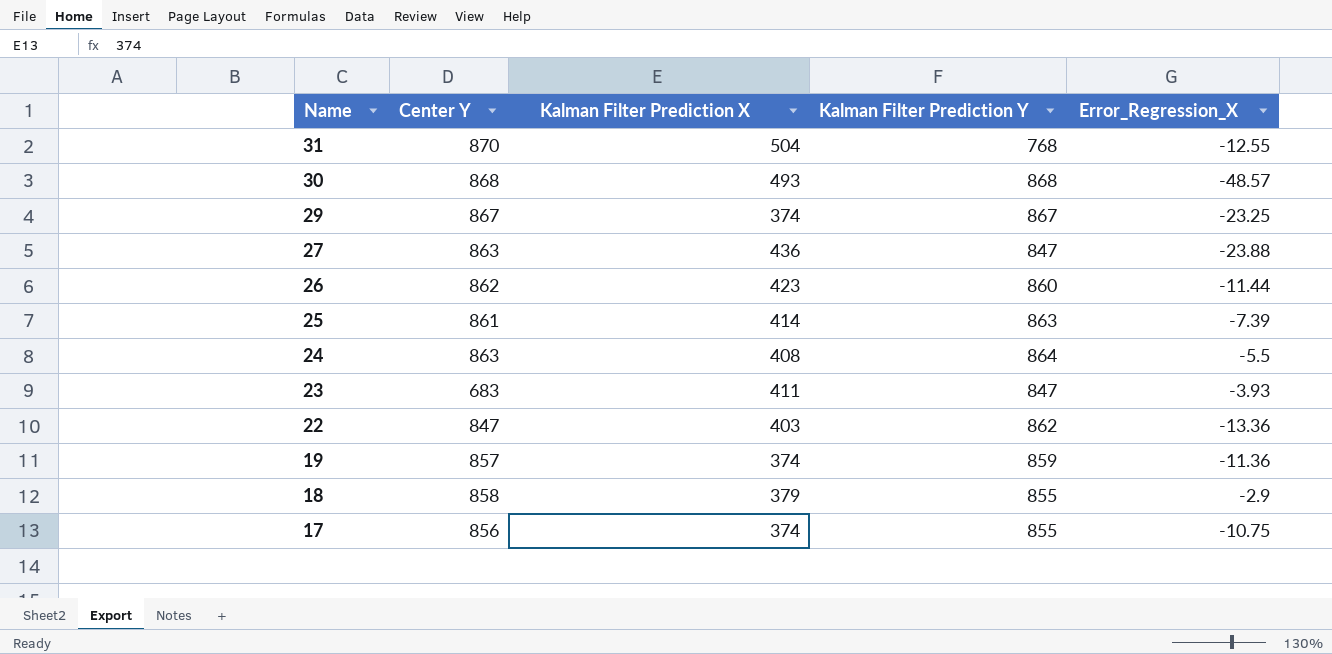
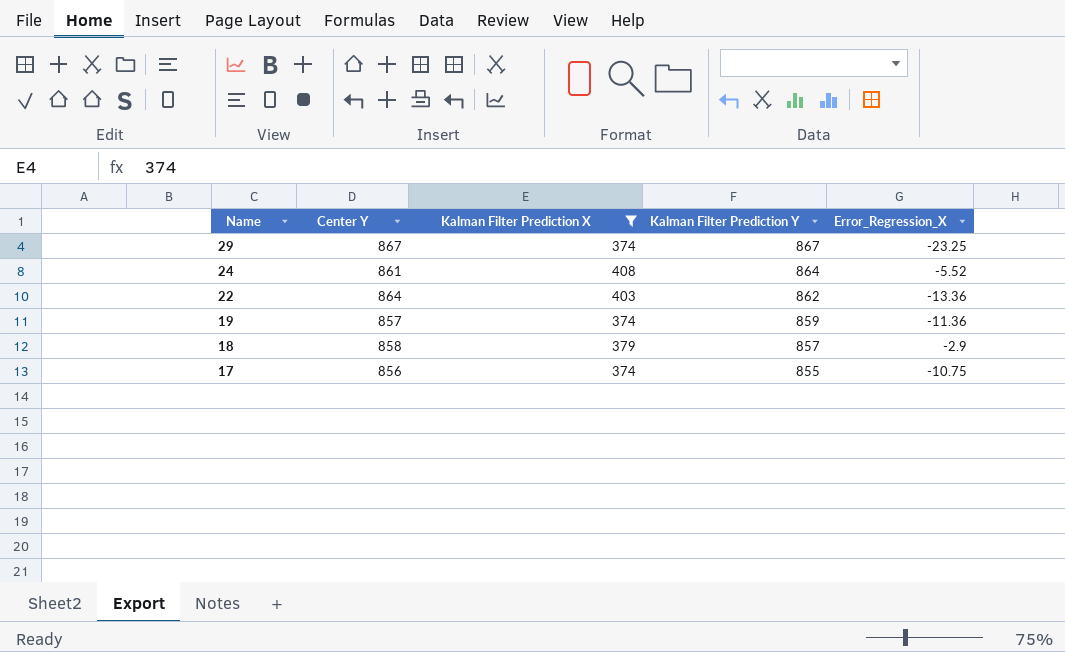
filter: none -> Kalman Filter Prediction X <= 408
24 | Center Y: 863 -> 861
24 | Error_Regression_X: -5.5 -> -5.52
22 | Center Y: 847 -> 864
18 | Kalman Filter Prediction Y: 855 -> 857

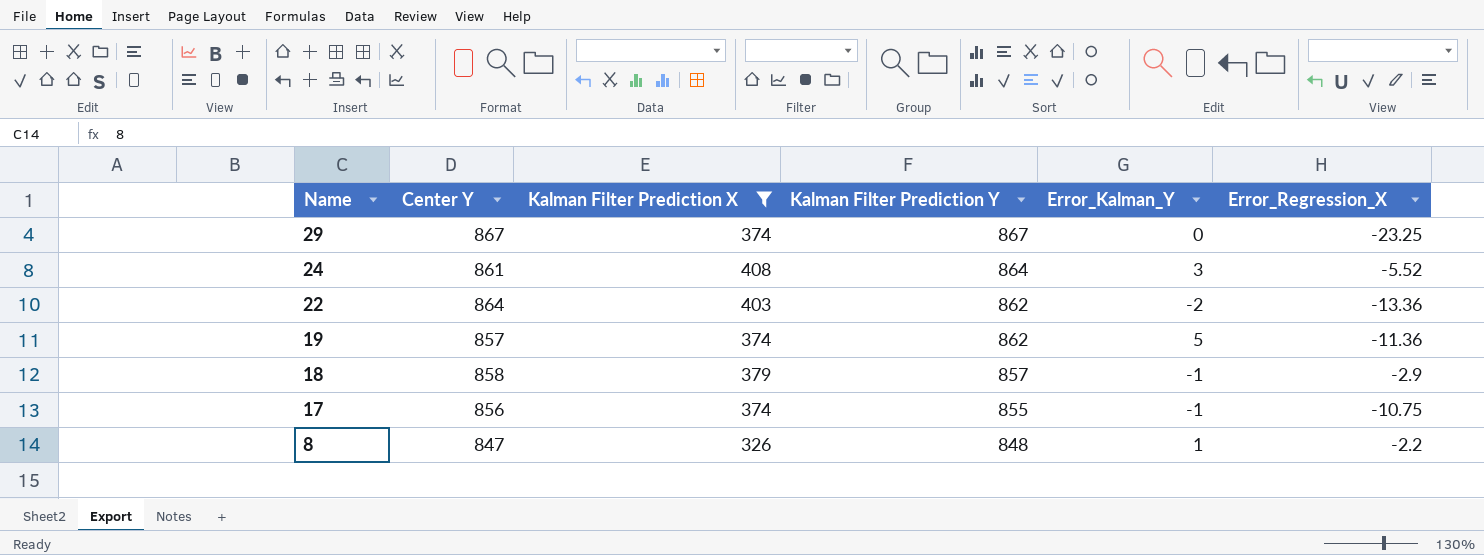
column Error_Kalman_Y | formula: none -> [Kalman Filter Prediction Y] - [Center Y]
19 | Kalman Filter Prediction Y: 859 -> 862
row 8: none -> 847 | 326 | 848 | 1 | -2.2

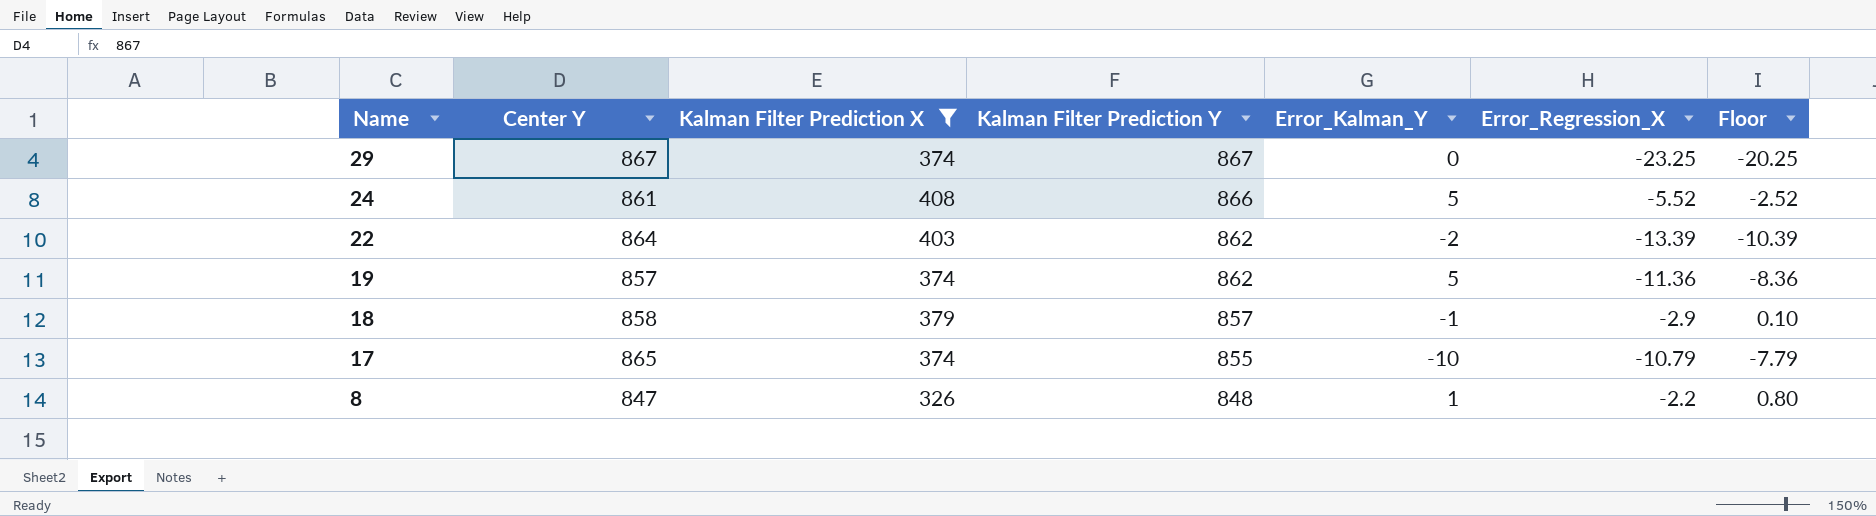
column Floor | formula: none -> [Error_Regression_X] + 3
24 | Kalman Filter Prediction Y: 864 -> 866
24 | Error_Kalman_Y: 3 -> 5
22 | Error_Regression_X: -13.36 -> -13.39
17 | Center Y: 856 -> 865
17 | Error_Kalman_Y: -1 -> -10
17 | Error_Regression_X: -10.75 -> -10.79

